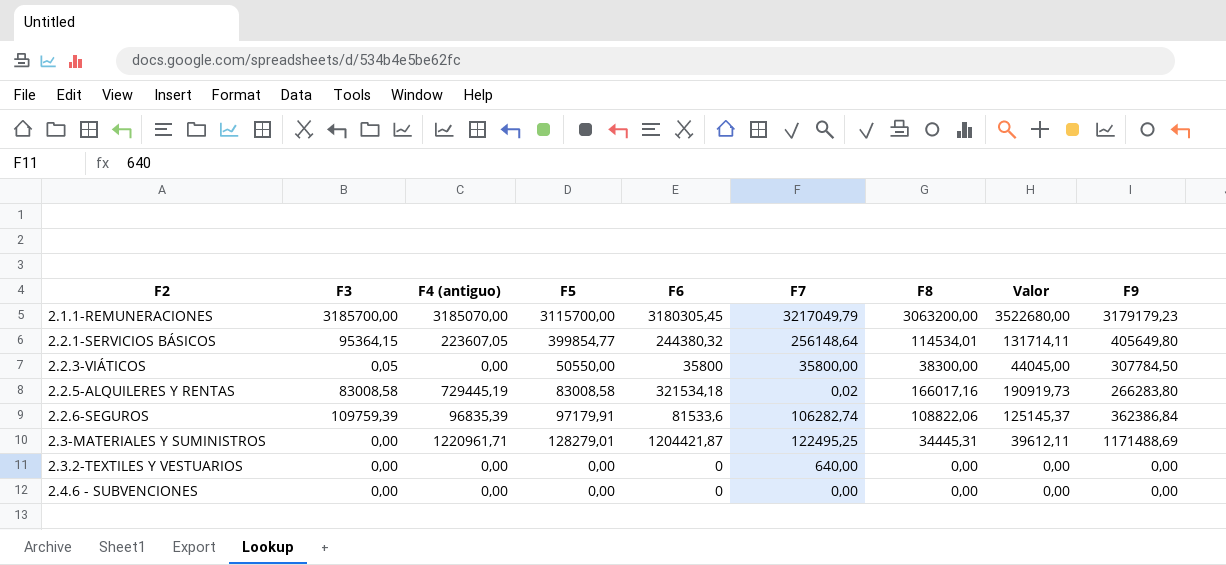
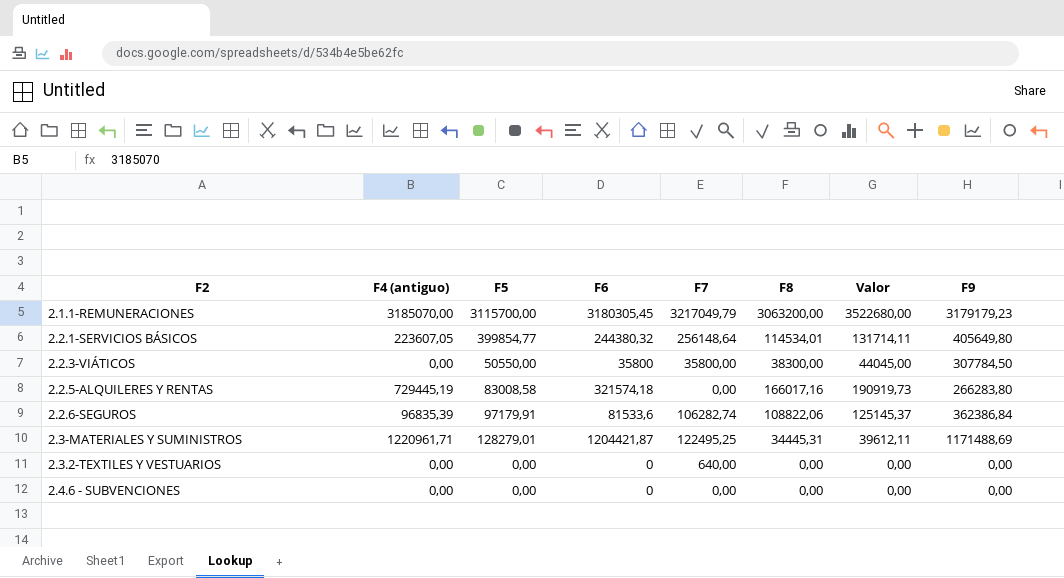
column F3 | position: 2 -> none
2.2.5-ALQUILERES Y RENTAS | F6: 321534,18 -> 321574,18
2.2.5-ALQUILERES Y RENTAS | F7: 0,02 -> 0,00

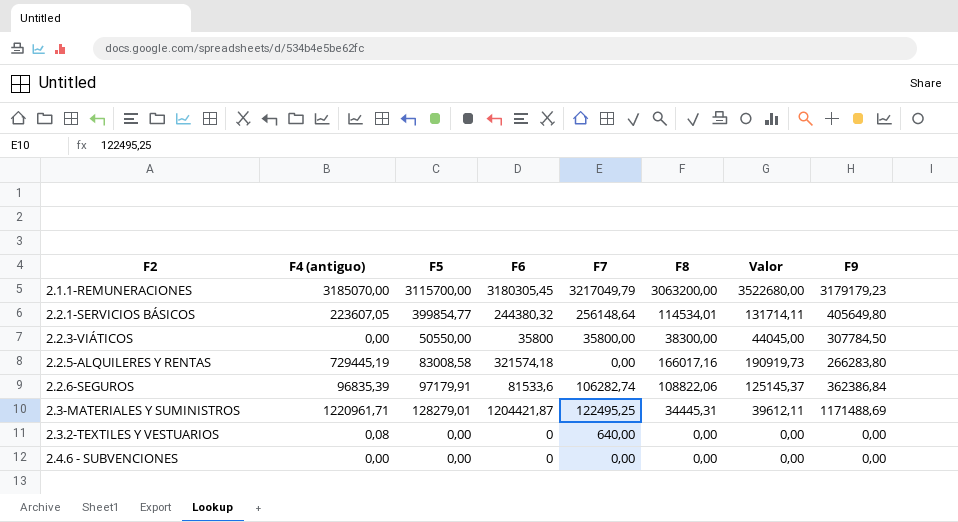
2.3.2-TEXTILES Y VESTUARIOS | F4 (antiguo): 0,00 -> 0,08

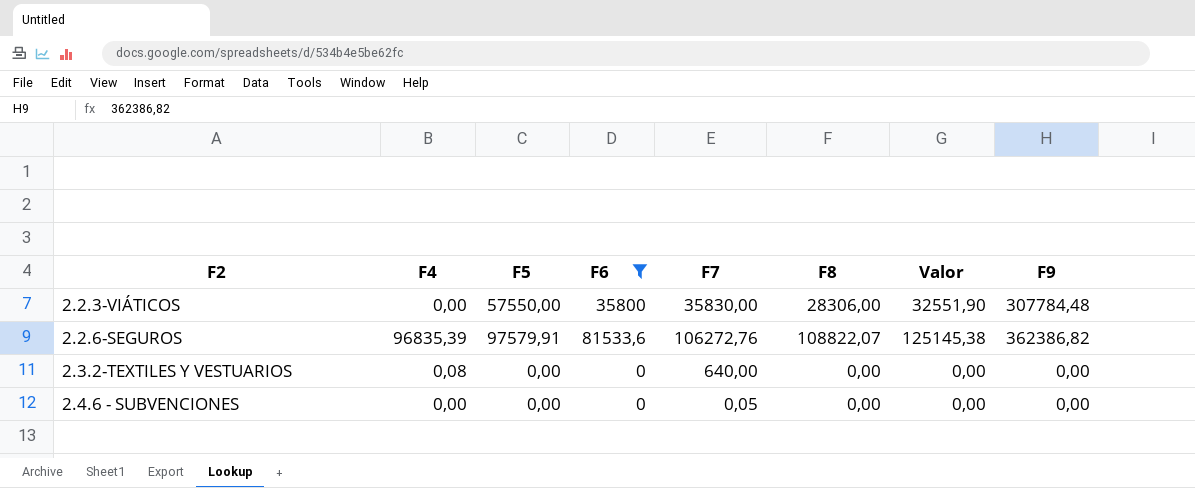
filter: none -> F6 <= 81533,6
column name: F4 (antiguo) -> F4
2.2.3-VIÁTICOS | F5: 50550,00 -> 57550,00
2.2.3-VIÁTICOS | F7: 35800,00 -> 35830,00
2.2.3-VIÁTICOS | F8: 38300,00 -> 28306,00
2.2.3-VIÁTICOS | Valor: 44045,00 -> 32551,90
2.2.3-VIÁTICOS | F9: 307784,50 -> 307784,48
2.2.6-SEGUROS | F5: 97179,91 -> 97579,91
2.2.6-SEGUROS | F7: 106282,74 -> 106272,76
2.2.6-SEGUROS | F8: 108822,06 -> 108822,07
2.2.6-SEGUROS | Valor: 125145,37 -> 125145,38
2.2.6-SEGUROS | F9: 362386,84 -> 362386,82
2.4.6 - SUBVENCIONES | F7: 0,00 -> 0,05

